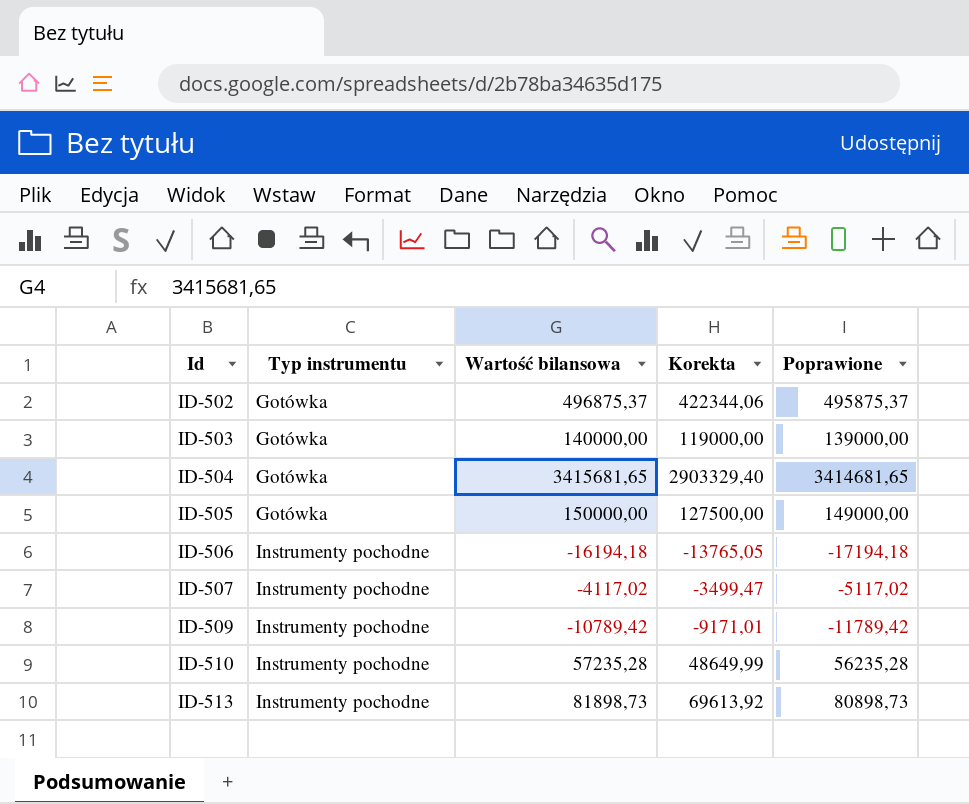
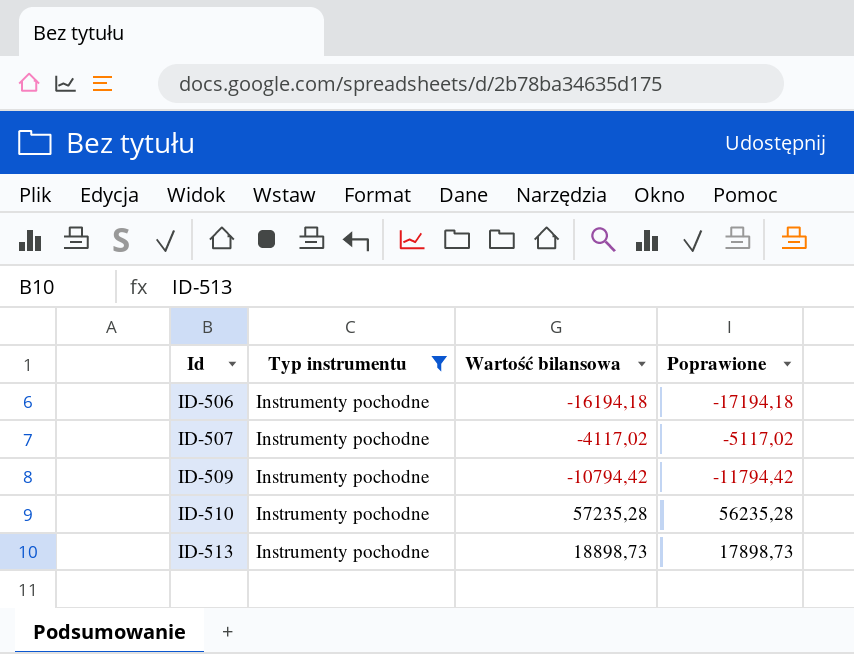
filter: none -> Typ instrumentu = Instrumenty pochodne
column Korekta | formula: [Wartość bilansowa] * 0,85 -> none
ID-509 | Wartość bilansowa: -10789,42 -> -10794,42
ID-509 | Poprawione: -11789,42 -> -11794,42
ID-513 | Wartość bilansowa: 81898,73 -> 18898,73
ID-513 | Poprawione: 80898,73 -> 17898,73

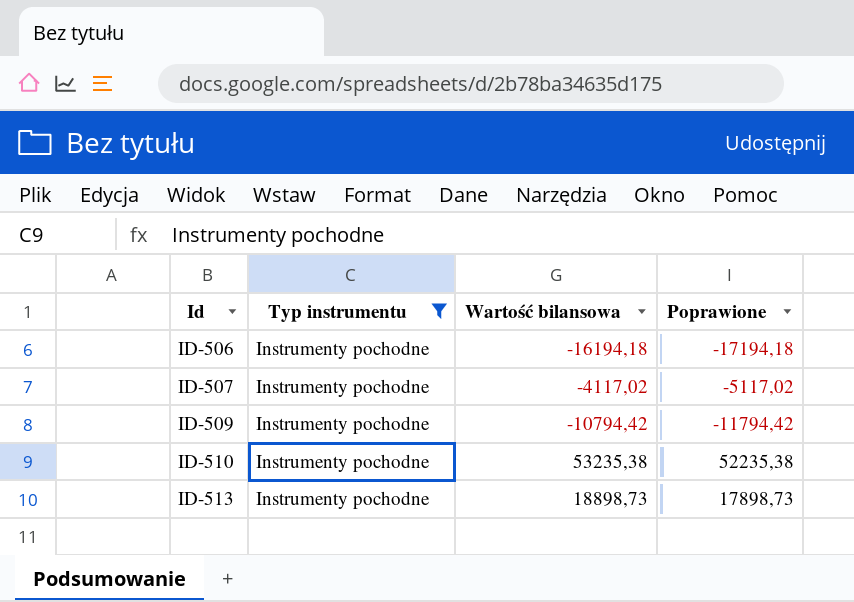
ID-510 | Wartość bilansowa: 57235,28 -> 53235,38
ID-510 | Poprawione: 56235,28 -> 52235,38

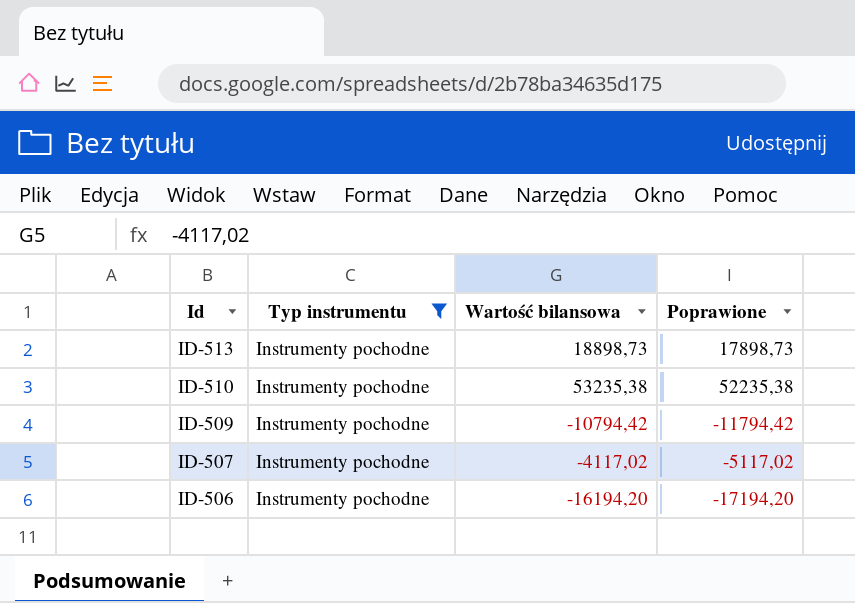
row order: Id ascending -> Id descending
ID-506 | Wartość bilansowa: -16194,18 -> -16194,20
ID-506 | Poprawione: -17194,18 -> -17194,20

